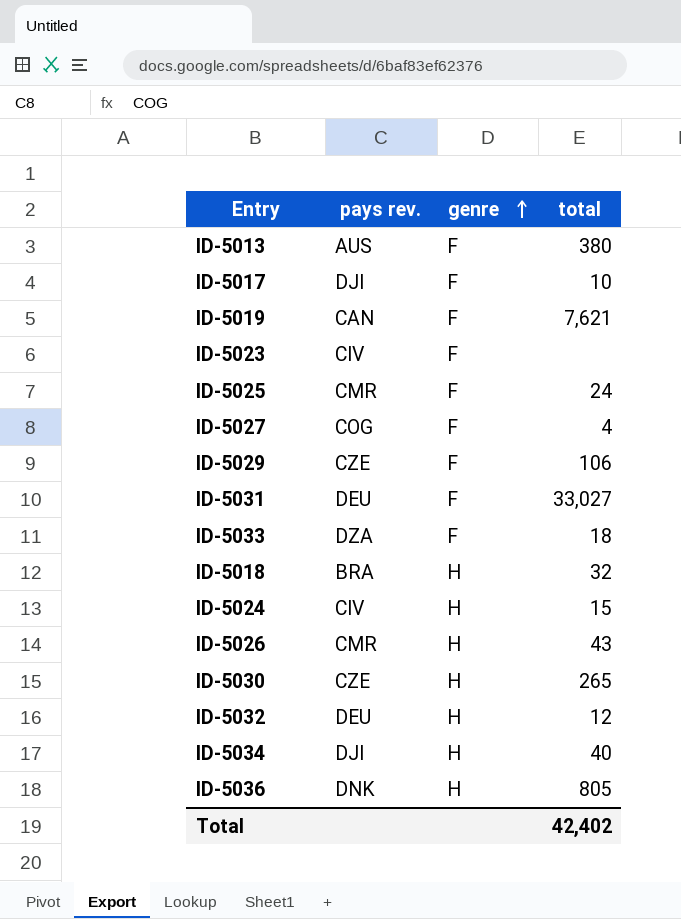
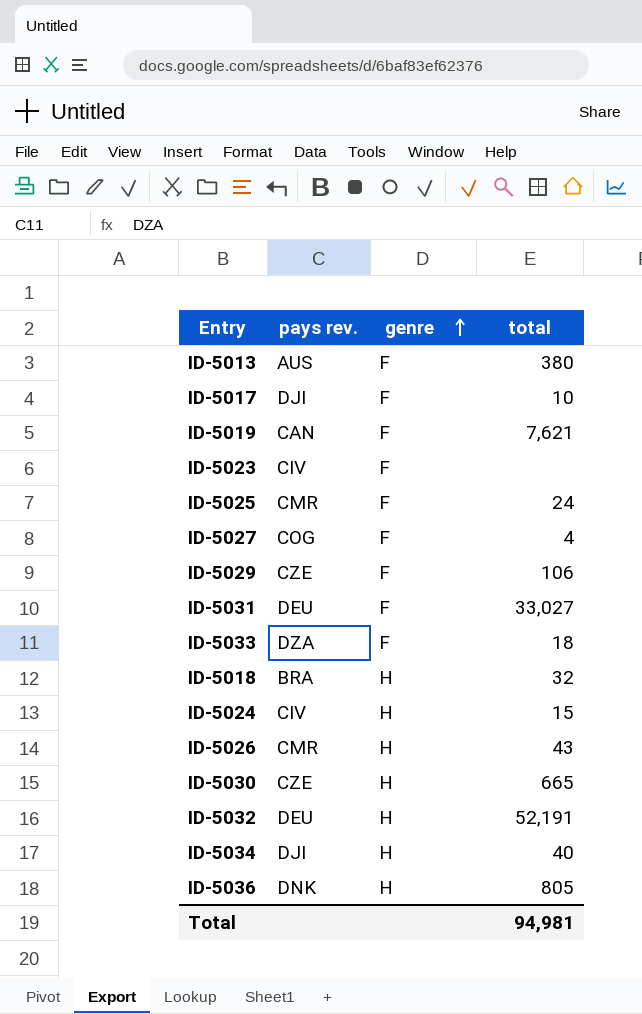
ID-5030 | total: 265 -> 665
ID-5032 | total: 12 -> 52,191
Total | total: 42,402 -> 94,981

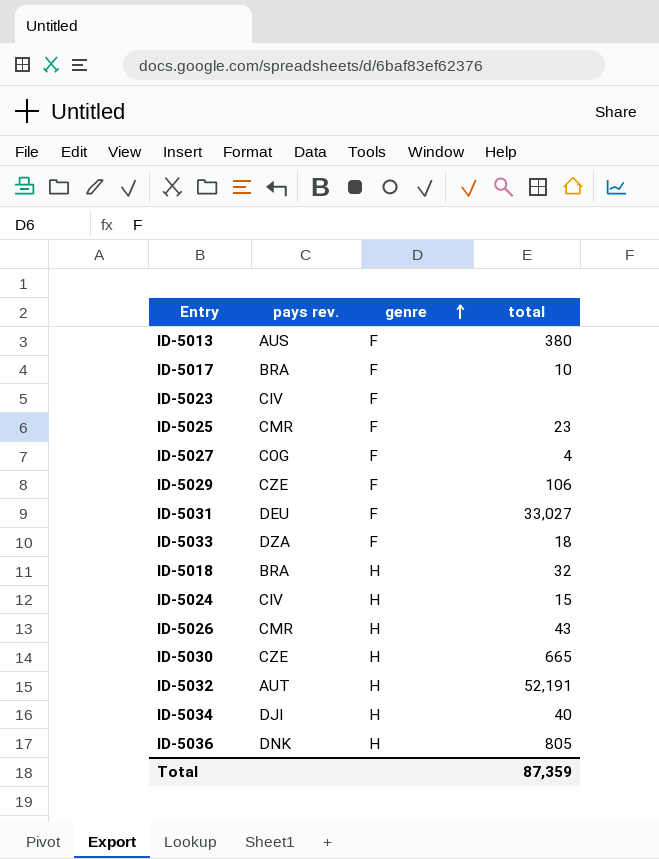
row ID-5019: CAN | F | 7,621 -> none
ID-5017 | pays rev.: DJI -> BRA
ID-5025 | total: 24 -> 23
ID-5032 | pays rev.: DEU -> AUT
Total | total: 94,981 -> 87,359

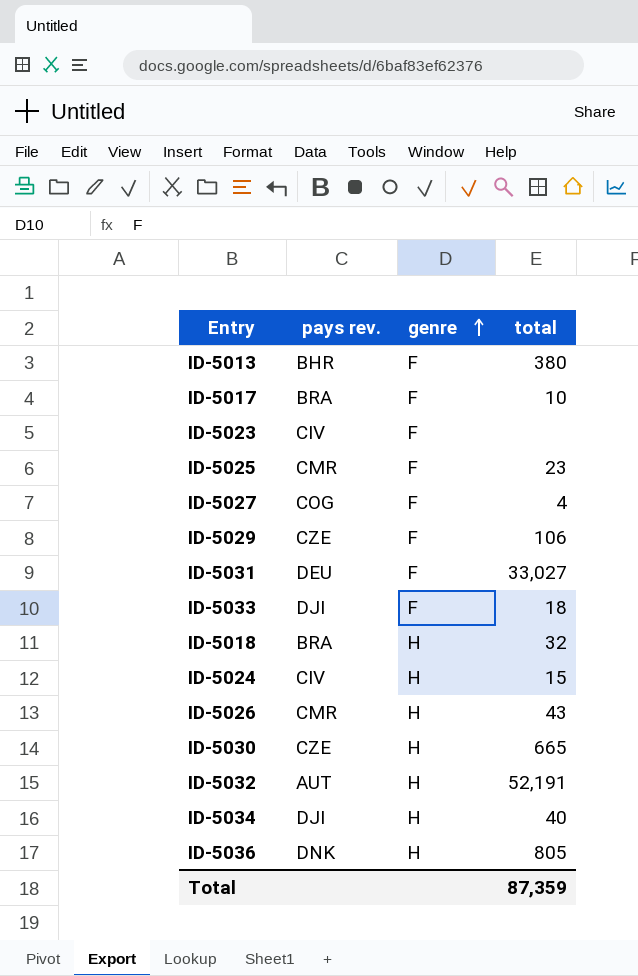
ID-5013 | pays rev.: AUS -> BHR
ID-5033 | pays rev.: DZA -> DJI

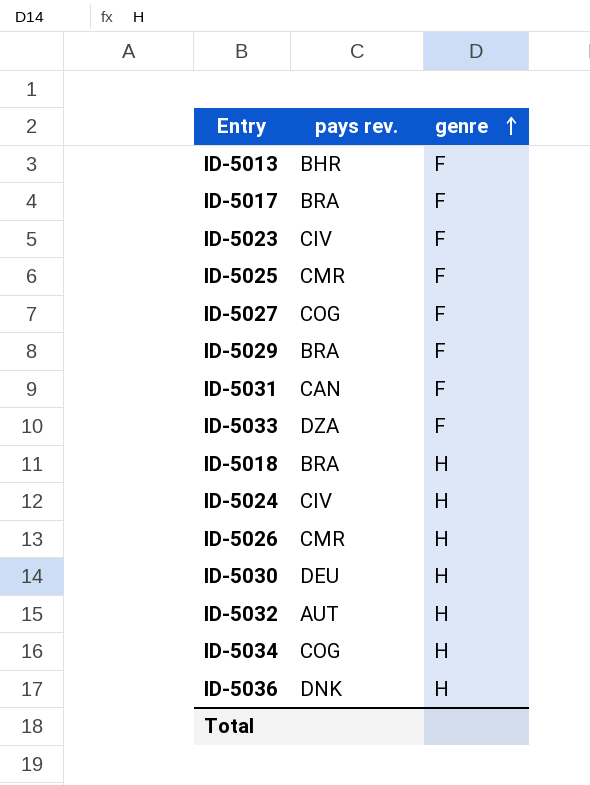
column total | position: 4 -> none
ID-5029 | pays rev.: CZE -> BRA
ID-5031 | pays rev.: DEU -> CAN
ID-5033 | pays rev.: DJI -> DZA
ID-5030 | pays rev.: CZE -> DEU
ID-5034 | pays rev.: DJI -> COG

